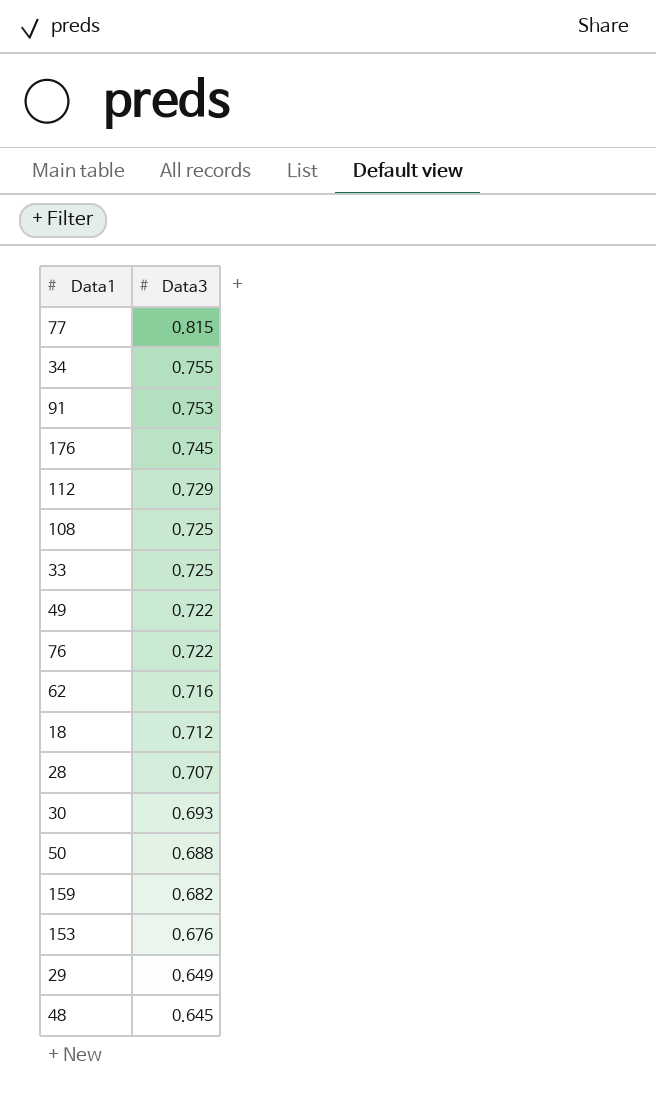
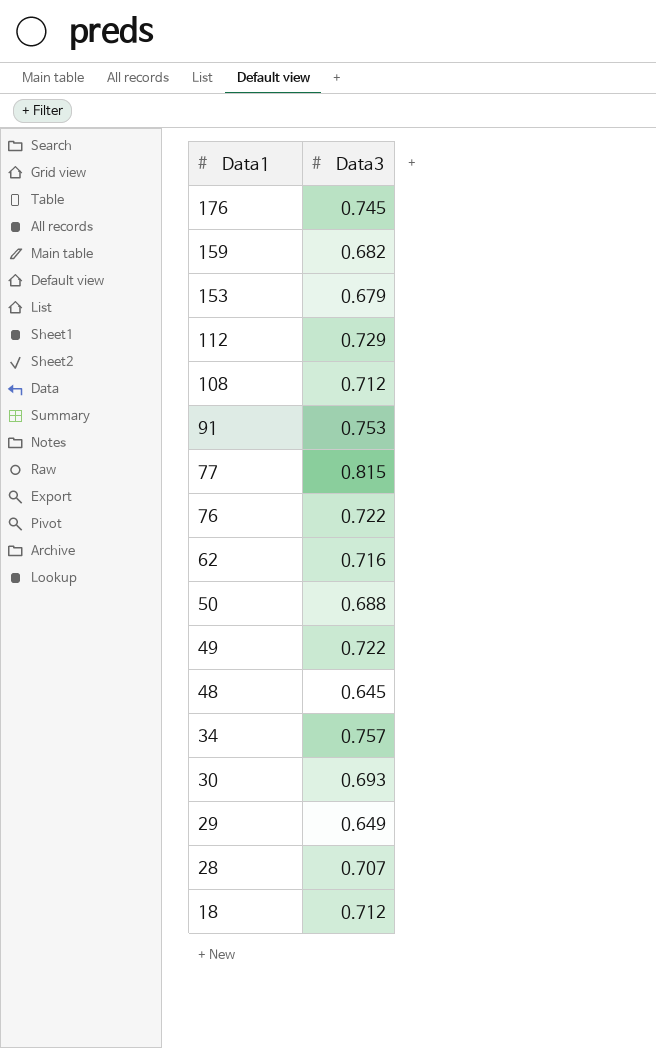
row order: Data3 descending -> Data1 descending
row 33: 0.725 -> none
153 | Data3: 0.676 -> 0.679
108 | Data3: 0.725 -> 0.712
34 | Data3: 0.755 -> 0.757

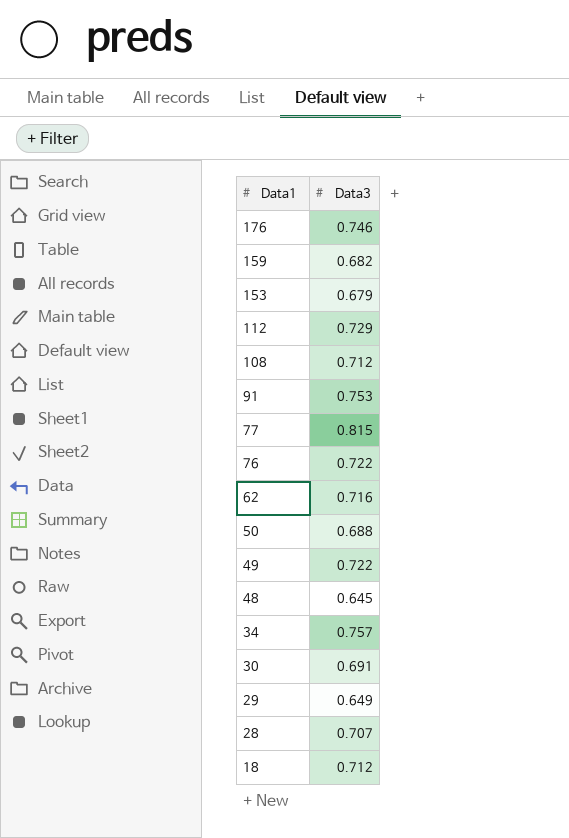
176 | Data3: 0.745 -> 0.746
30 | Data3: 0.693 -> 0.691

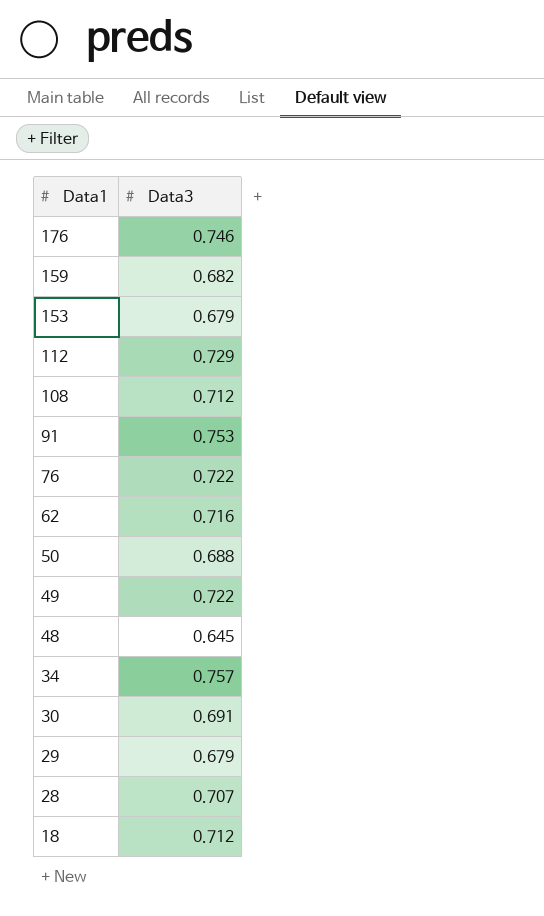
row 77: 0.815 -> none
29 | Data3: 0.649 -> 0.679

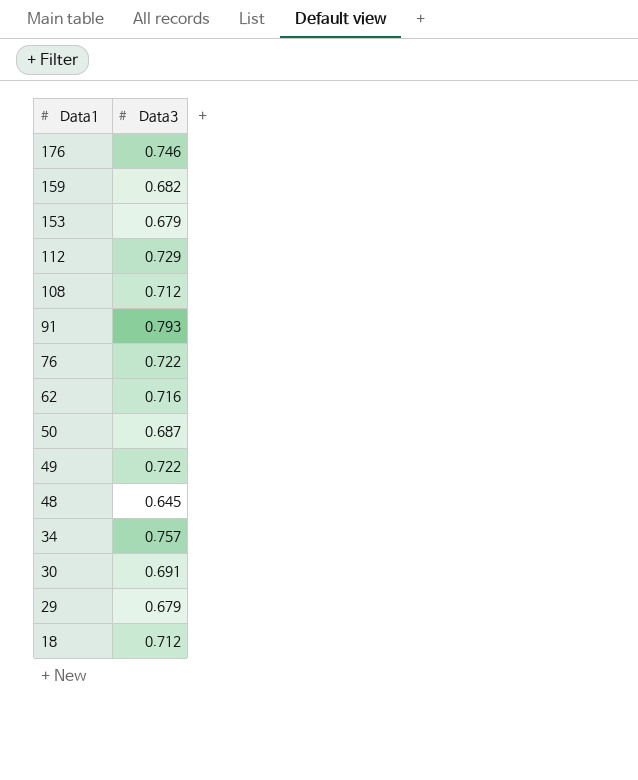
row 28: 0.707 -> none
91 | Data3: 0.753 -> 0.793
50 | Data3: 0.688 -> 0.687

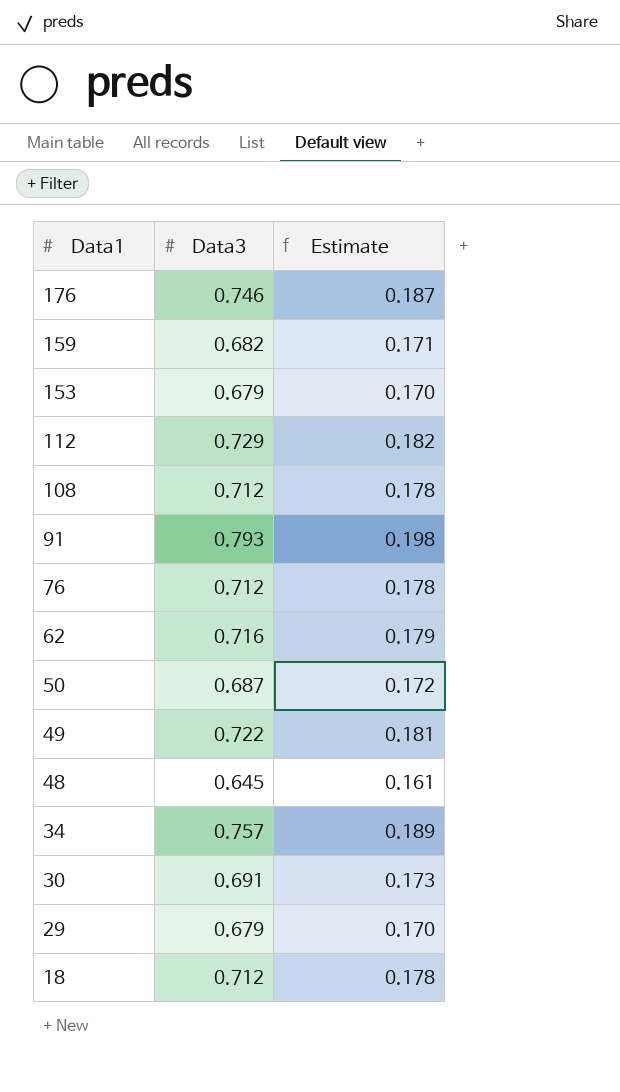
column Estimate | formula: none -> [Data3] * 0.25
76 | Data3: 0.722 -> 0.712

